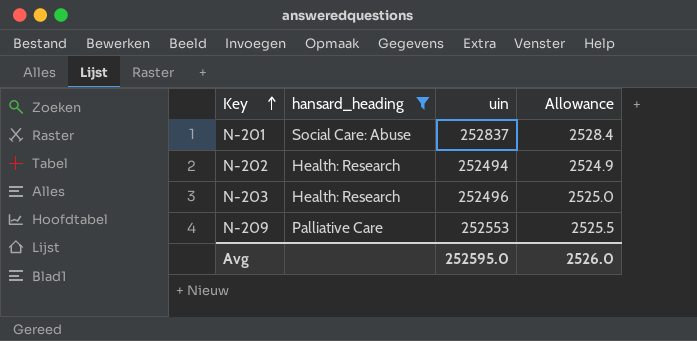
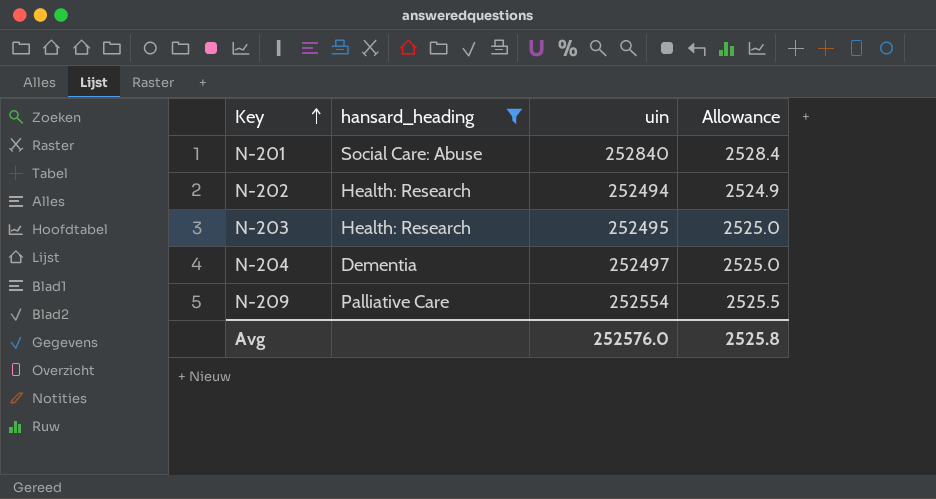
N-201 | uin: 252837 -> 252840
N-203 | uin: 252496 -> 252495
row N-204: none -> Dementia | 252497 | 2525.0
N-209 | uin: 252553 -> 252554
Avg | uin: 252595.0 -> 252576.0
Avg | Allowance: 2526.0 -> 2525.8

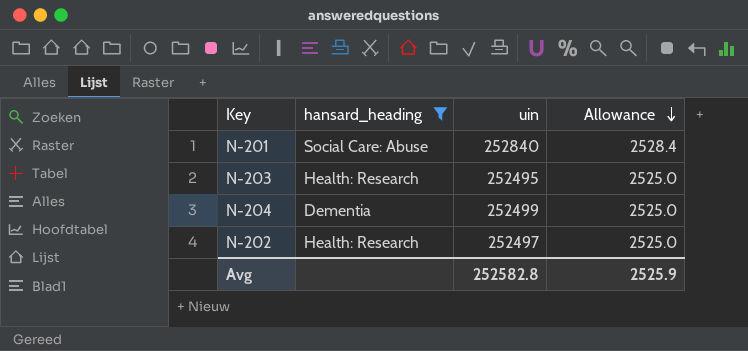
row order: Key ascending -> Allowance descending
row N-209: Palliative Care | 252554 | 2525.5 -> none
N-204 | uin: 252497 -> 252499
N-202 | uin: 252494 -> 252497
N-202 | Allowance: 2524.9 -> 2525.0
Avg | uin: 252576.0 -> 252582.8
Avg | Allowance: 2525.8 -> 2525.9

